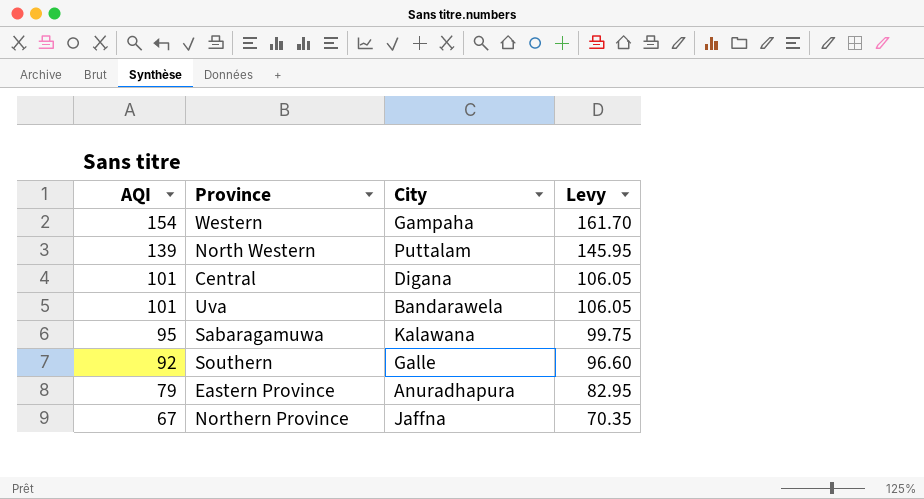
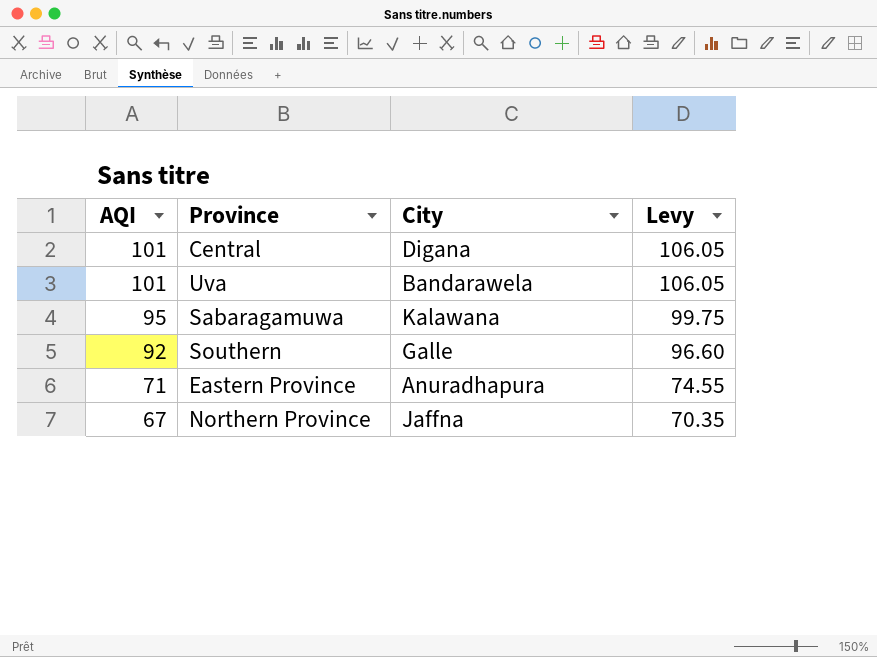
row Western: 154 | Gampaha | 161.70 -> none
row North Western: 139 | Puttalam | 145.95 -> none
Eastern Province | AQI: 79 -> 71
Eastern Province | Levy: 82.95 -> 74.55

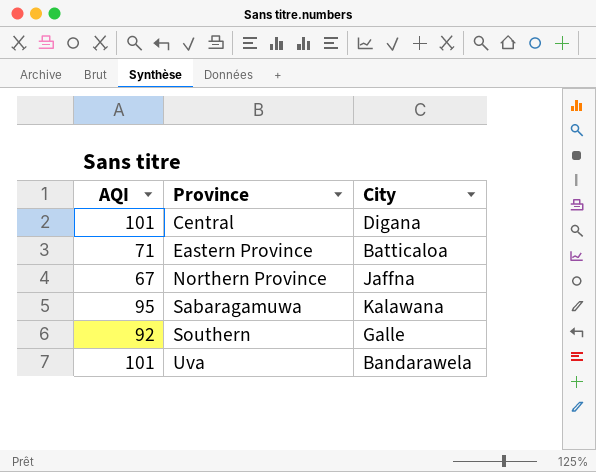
row order: AQI descending -> Province ascending
column Levy | formula: [AQI] * 1.05 -> none
Eastern Province | City: Anuradhapura -> Batticaloa

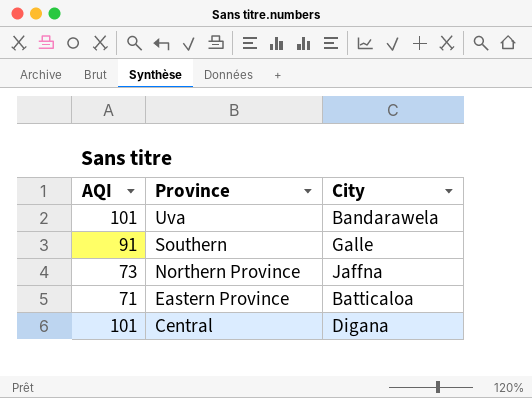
row order: Province ascending -> Province descending
row Sabaragamuwa: 95 | Kalawana -> none
Southern | AQI: 92 -> 91
Northern Province | AQI: 67 -> 73

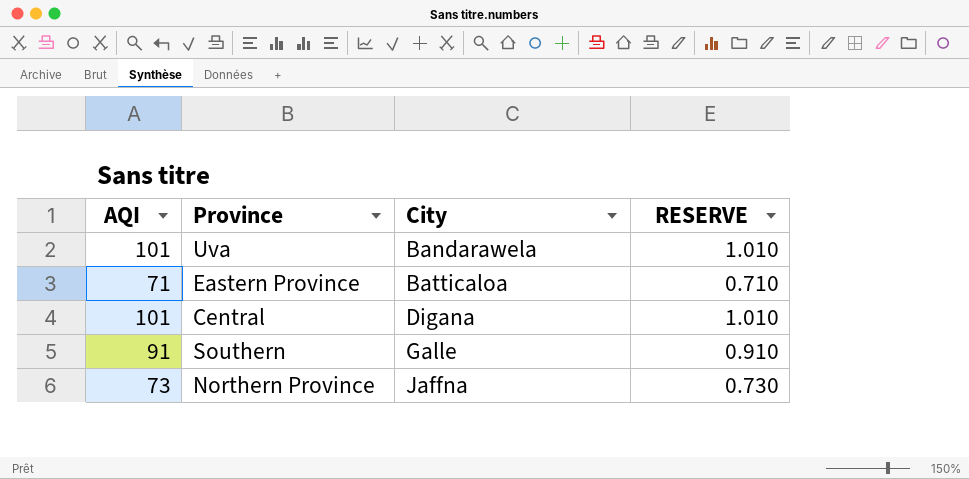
row order: Province descending -> City ascending
column RESERVE | formula: none -> [AQI] * 0.01

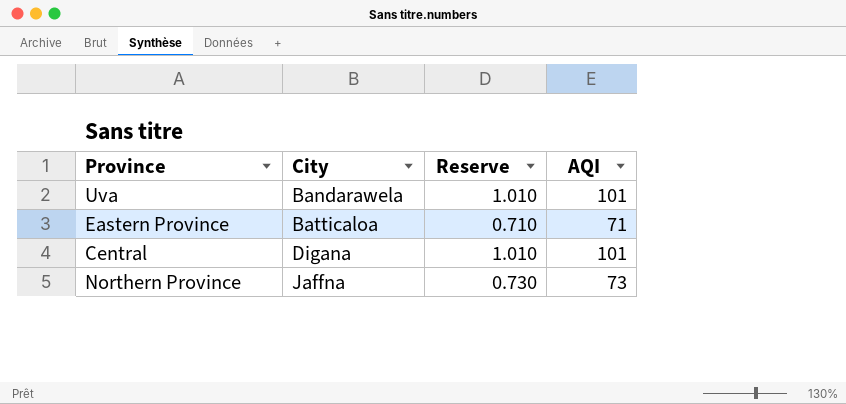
column name: RESERVE -> Reserve
column AQI | position: 1 -> 4
row Southern: 91 | Galle | 0.910 -> none

